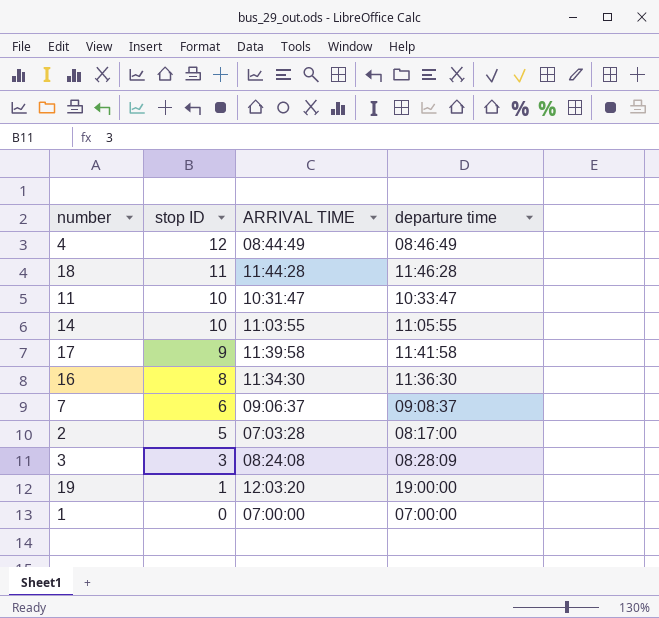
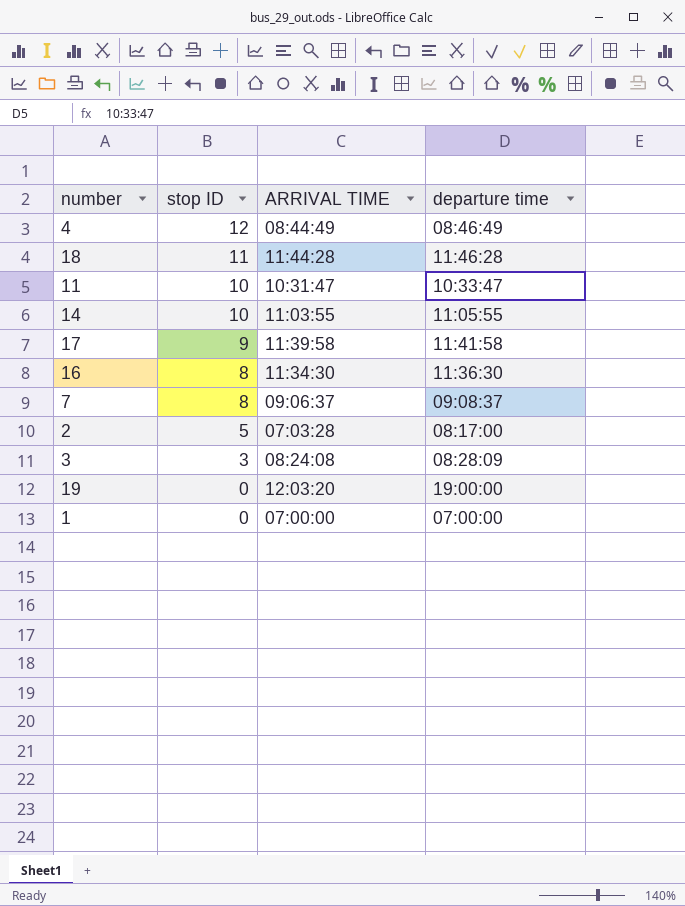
7 | stop ID: 6 -> 8
19 | stop ID: 1 -> 0

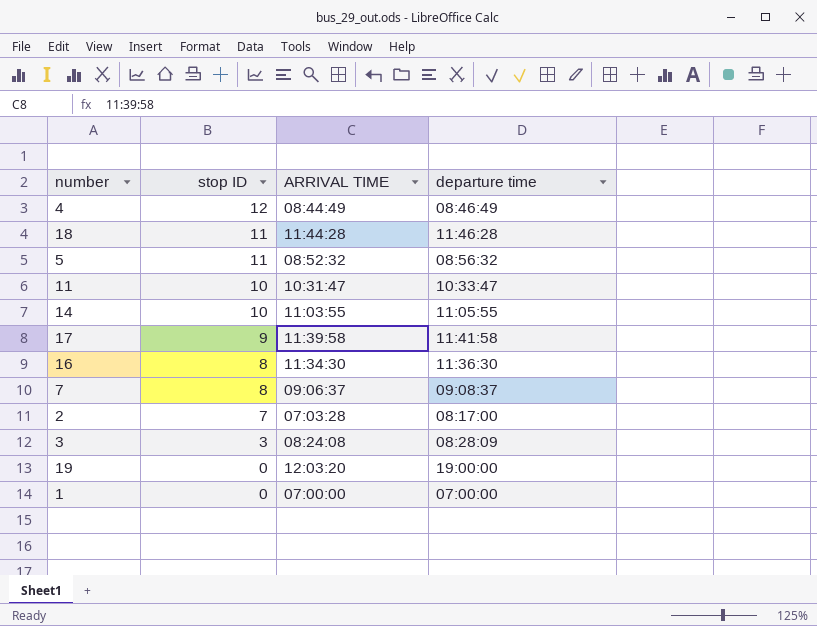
row 5: none -> 11 | 08:52:32 | 08:56:32
2 | stop ID: 5 -> 7

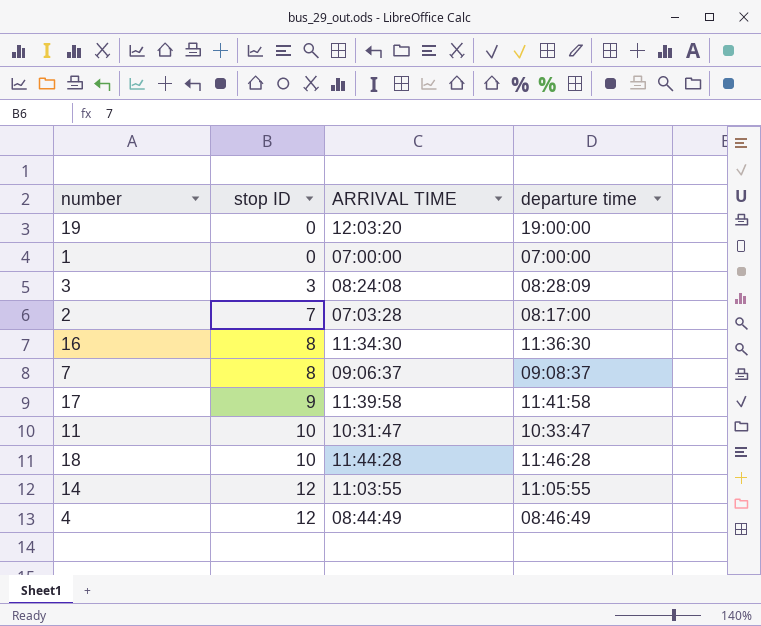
row order: stop ID descending -> stop ID ascending
row 5: 11 | 08:52:32 | 08:56:32 -> none
18 | stop ID: 11 -> 10
14 | stop ID: 10 -> 12

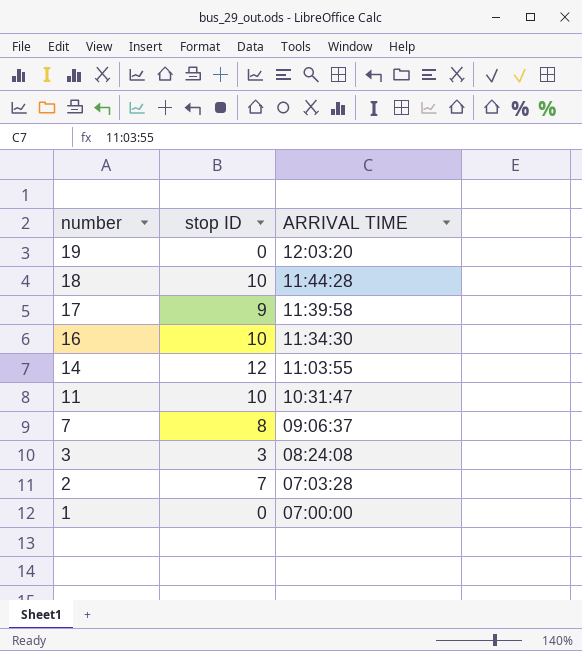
row order: stop ID ascending -> number descending
column departure time | position: 4 -> none
row 4: 12 | 08:44:49 | 08:46:49 -> none
16 | stop ID: 8 -> 10

